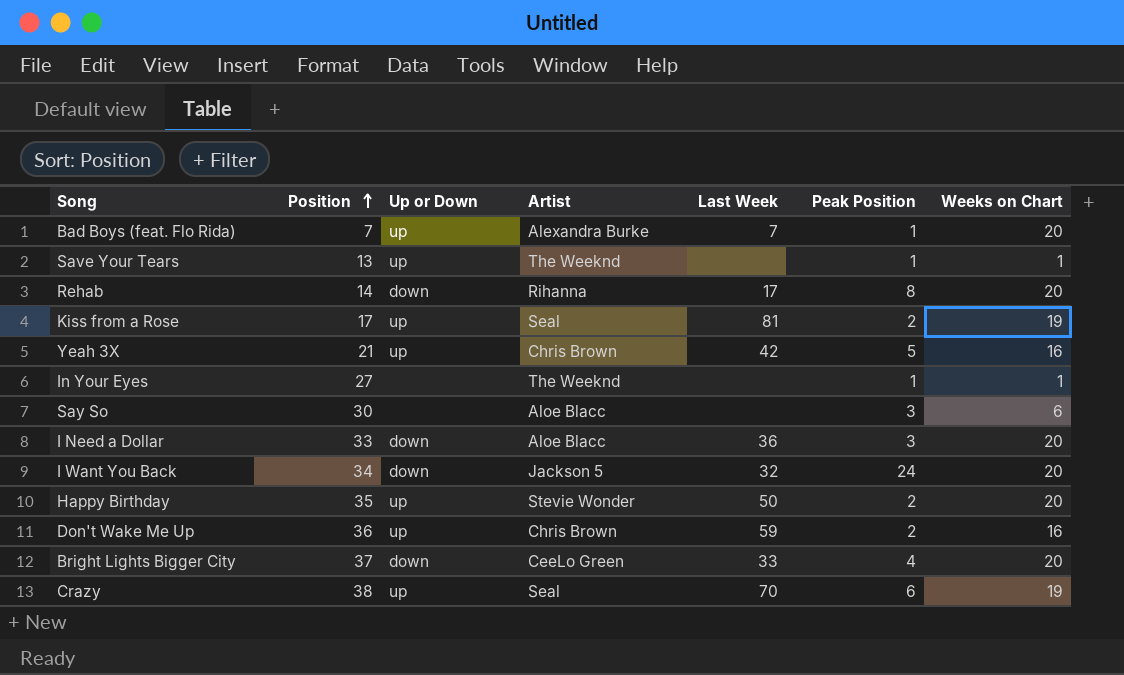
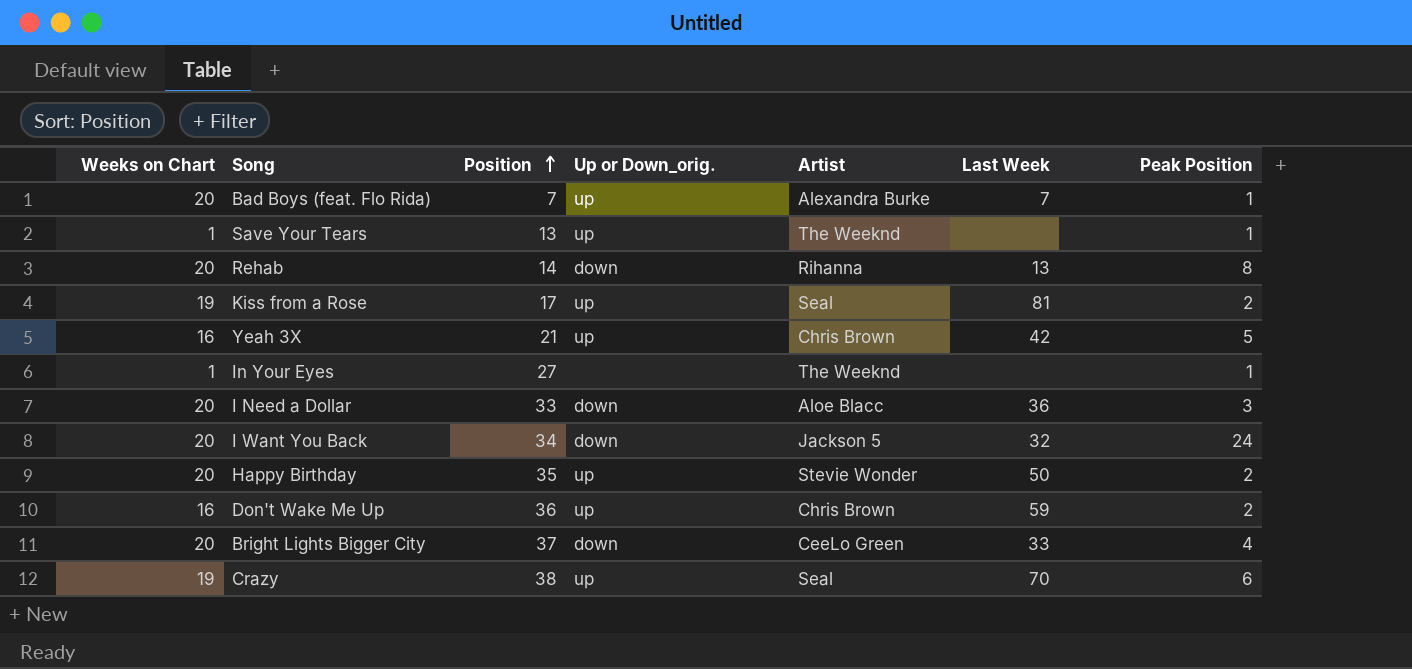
column Weeks on Chart | position: 7 -> 1
column name: Up or Down -> Up or Down_orig.
row Say So: 30 | none | Aloe Blacc | none | 3 | 6 -> none
Rehab | Last Week: 17 -> 13

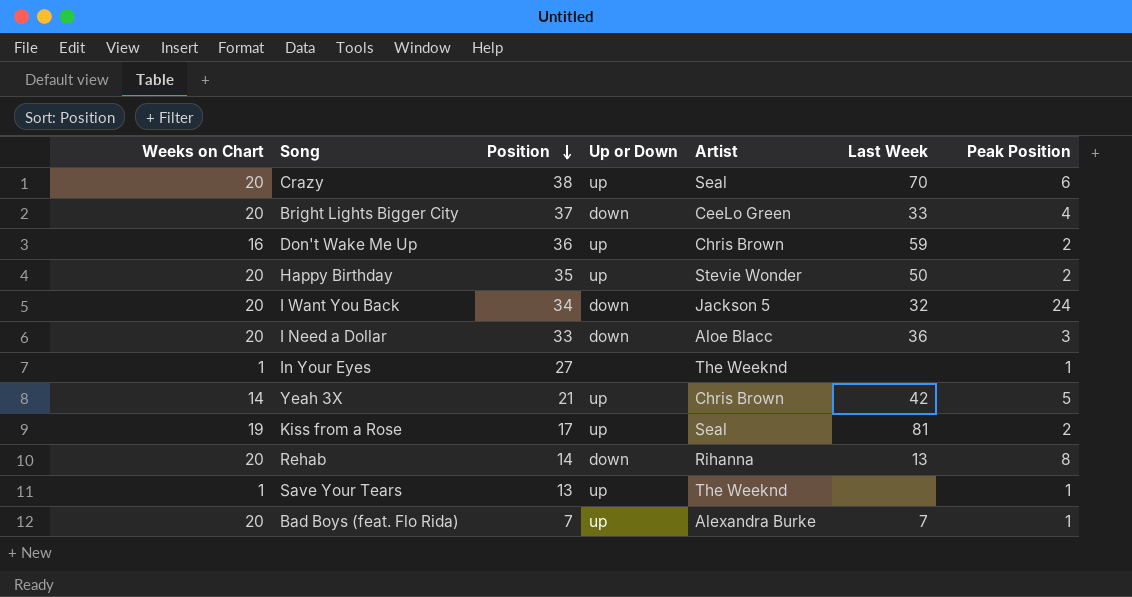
row order: Position ascending -> Position descending
column name: Up or Down_orig. -> Up or Down
Crazy | Weeks on Chart: 19 -> 20
Yeah 3X | Weeks on Chart: 16 -> 14

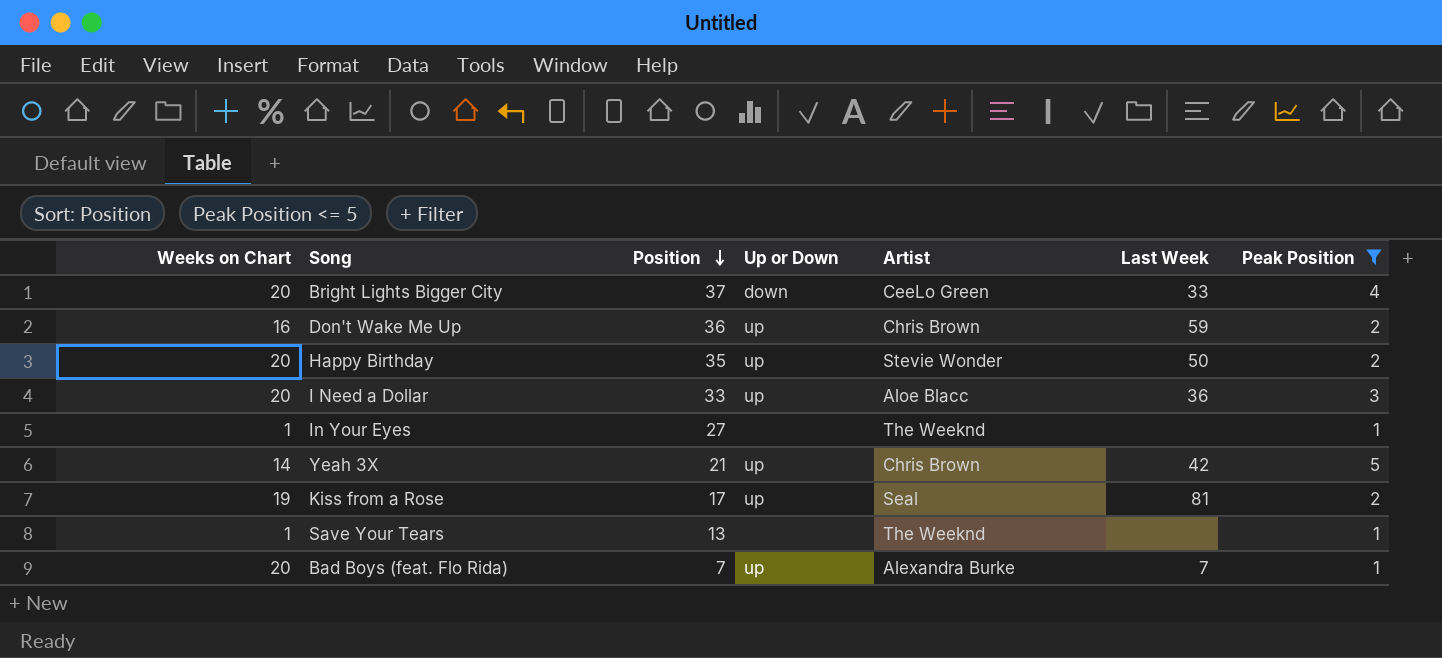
filter: none -> Peak Position <= 5
I Need a Dollar | Up or Down: down -> up
Save Your Tears | Up or Down: up -> none

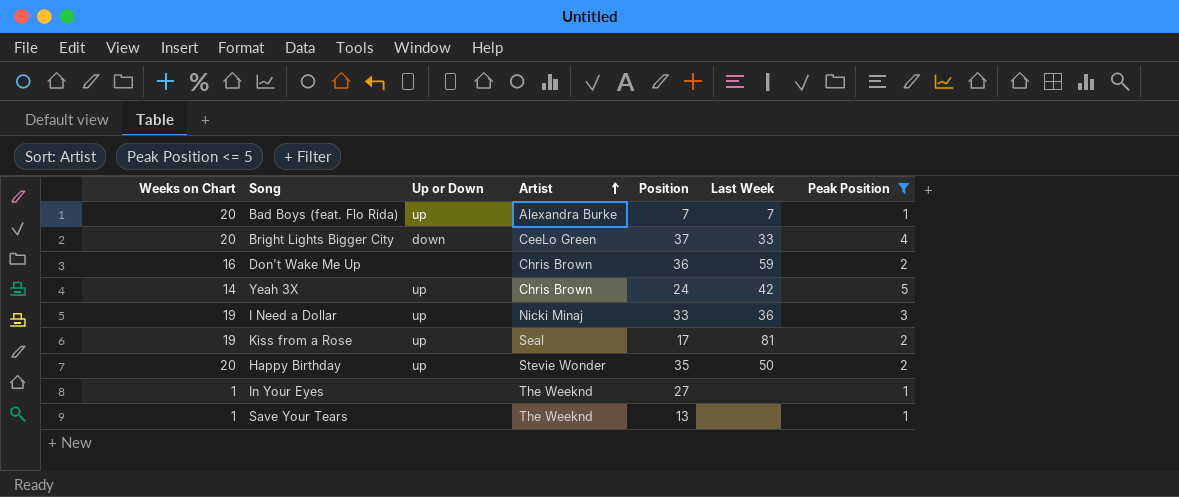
row order: Position descending -> Artist ascending
column Position | position: 3 -> 5
Don't Wake Me Up | Up or Down: up -> none
Yeah 3X | Position: 21 -> 24
I Need a Dollar | Weeks on Chart: 20 -> 19
I Need a Dollar | Artist: Aloe Blacc -> Nicki Minaj

